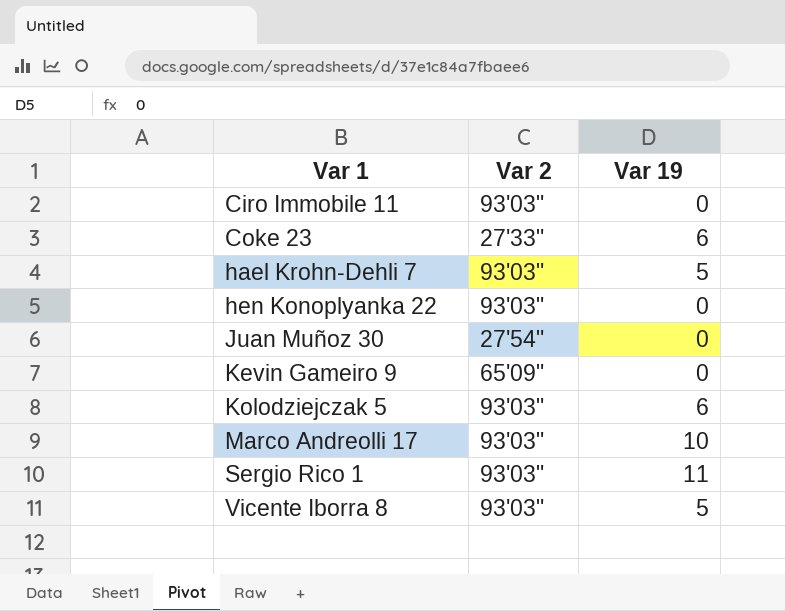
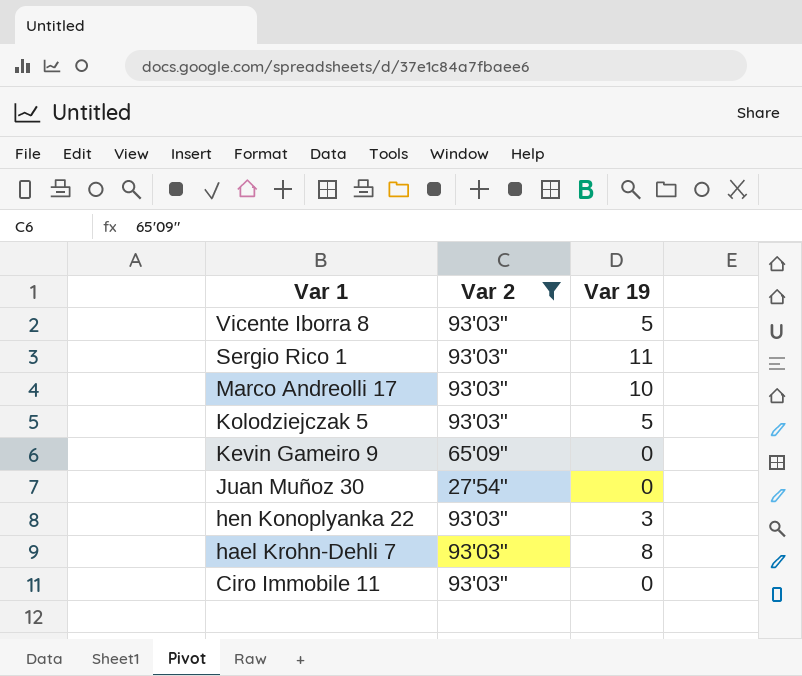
filter: none -> Var 2 != 27'33"
row order: Var 1 ascending -> Var 1 descending
Kolodziejczak 5 | Var 19: 6 -> 5
hen Konoplyanka 22 | Var 19: 0 -> 3
hael Krohn-Dehli 7 | Var 19: 5 -> 8

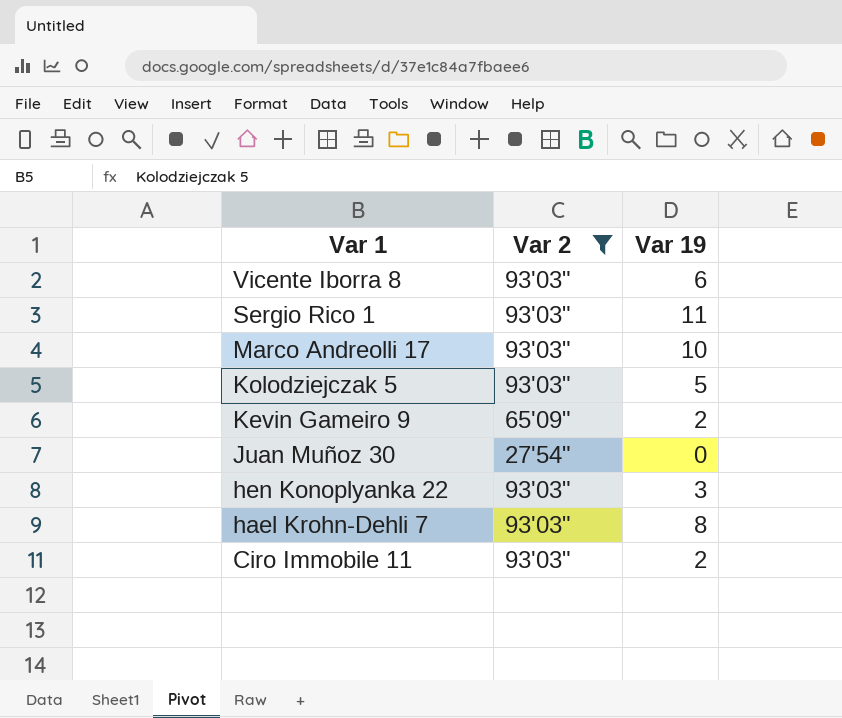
Vicente Iborra 8 | Var 19: 5 -> 6
Kevin Gameiro 9 | Var 19: 0 -> 2
Ciro Immobile 11 | Var 19: 0 -> 2

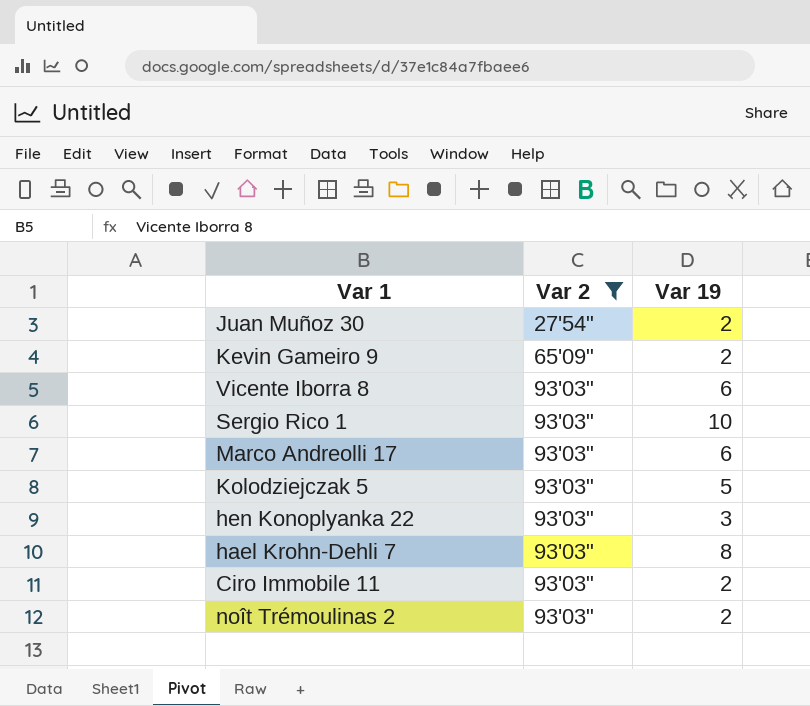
row order: Var 1 descending -> Var 2 ascending
Juan Muñoz 30 | Var 19: 0 -> 2
Sergio Rico 1 | Var 19: 11 -> 10
Marco Andreolli 17 | Var 19: 10 -> 6
row noît Trémoulinas 2: none -> 93'03" | 2

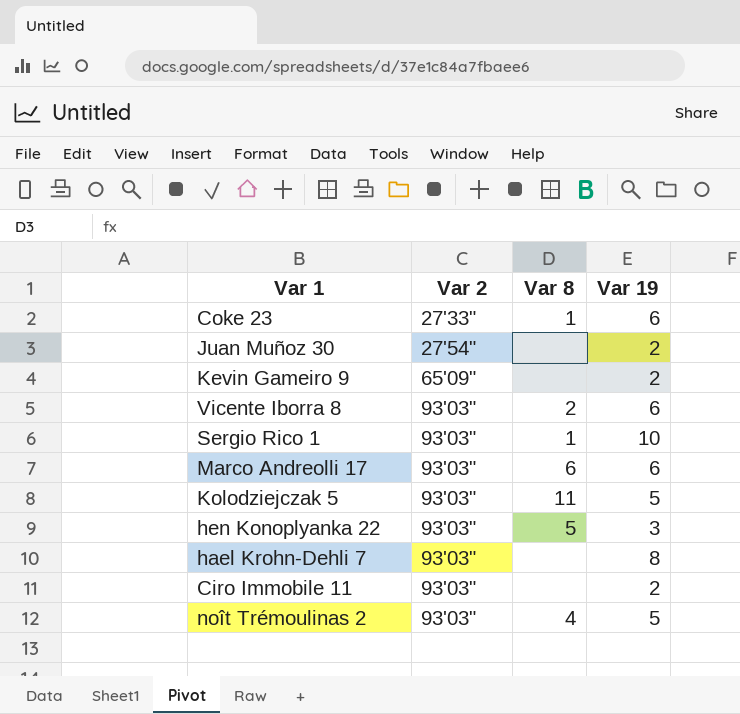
filter: Var 2 != 27'33" -> none
column Var 8 | position: none -> 3
noît Trémoulinas 2 | Var 19: 2 -> 5

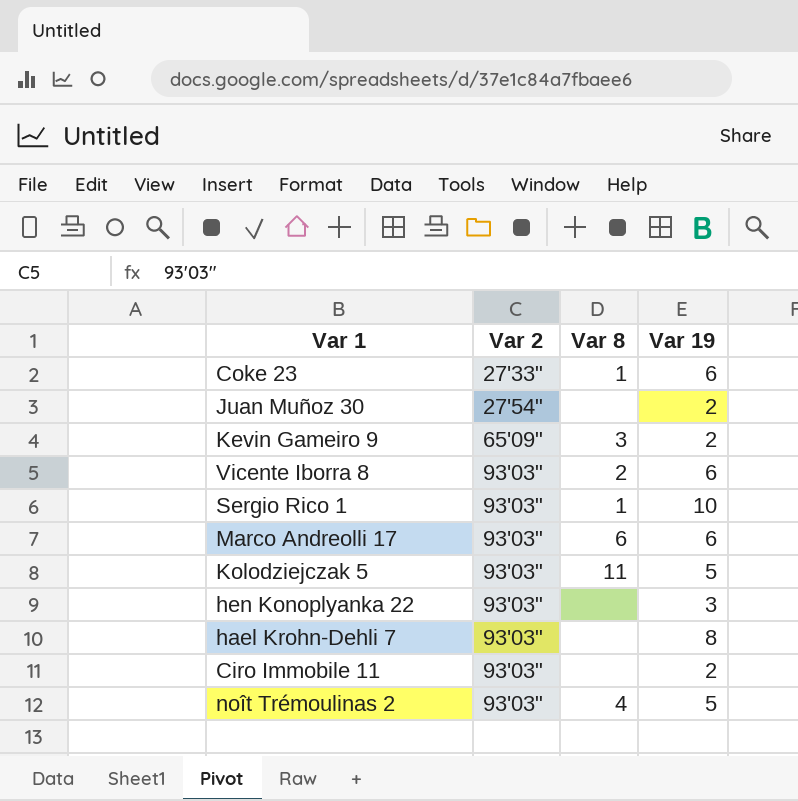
Kevin Gameiro 9 | Var 8: none -> 3
hen Konoplyanka 22 | Var 8: 5 -> none

